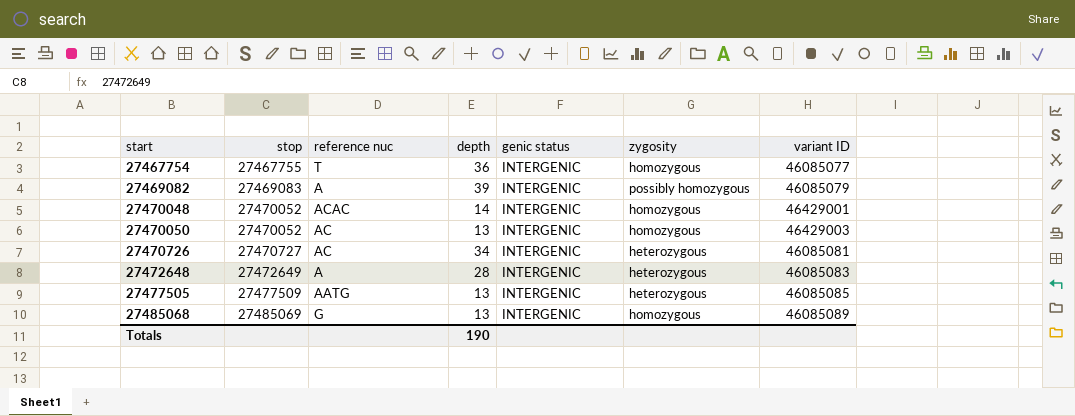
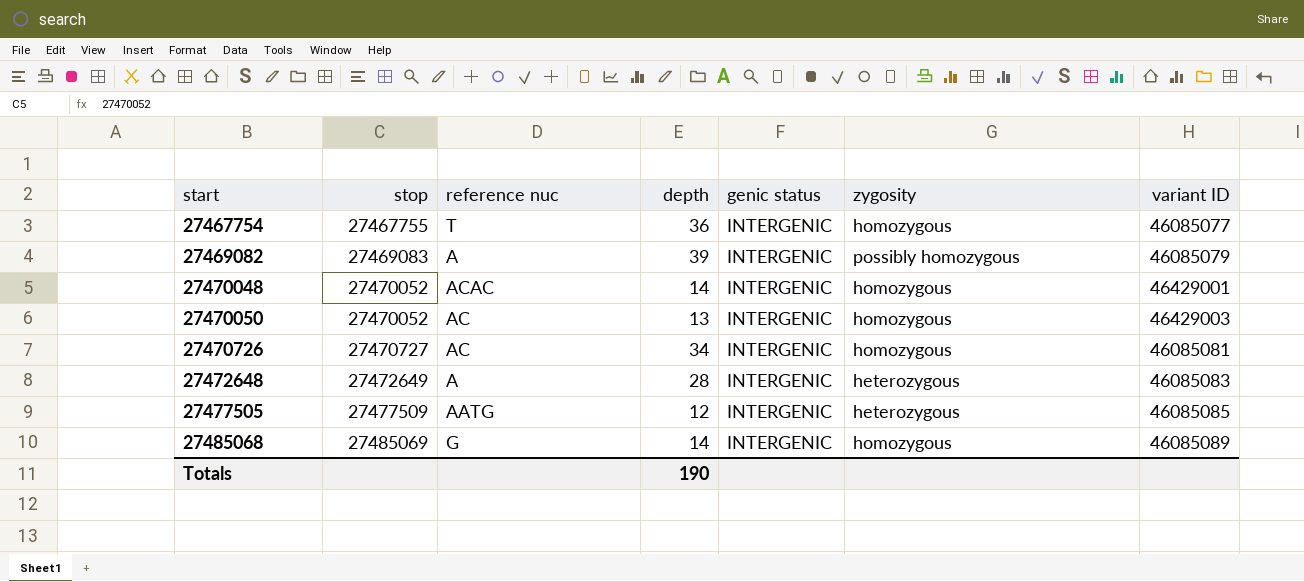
27470726 | zygosity: heterozygous -> homozygous
27477505 | depth: 13 -> 12
27485068 | depth: 13 -> 14

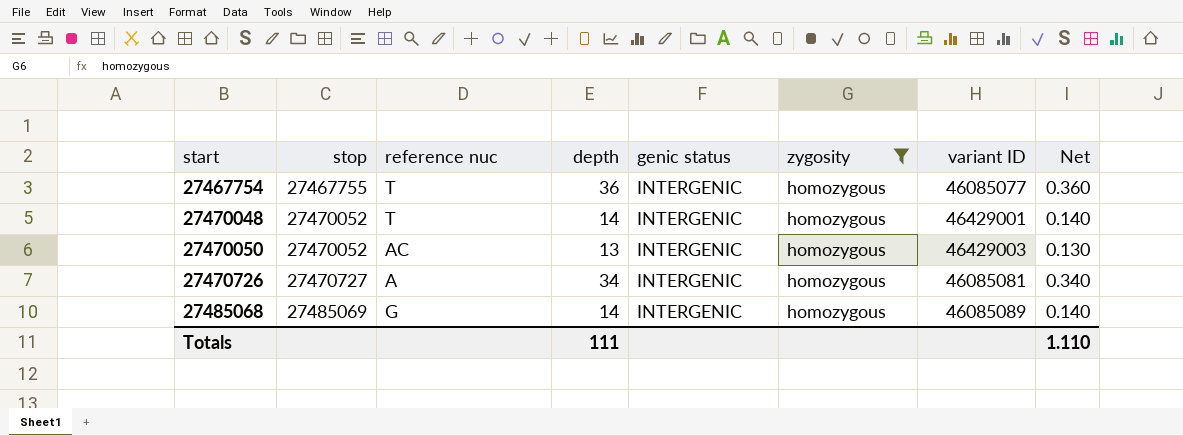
filter: none -> zygosity = homozygous
column Net | formula: none -> [depth] * 0.01
27470048 | reference nuc: ACAC -> T
27470726 | reference nuc: AC -> A
Totals | depth: 190 -> 111

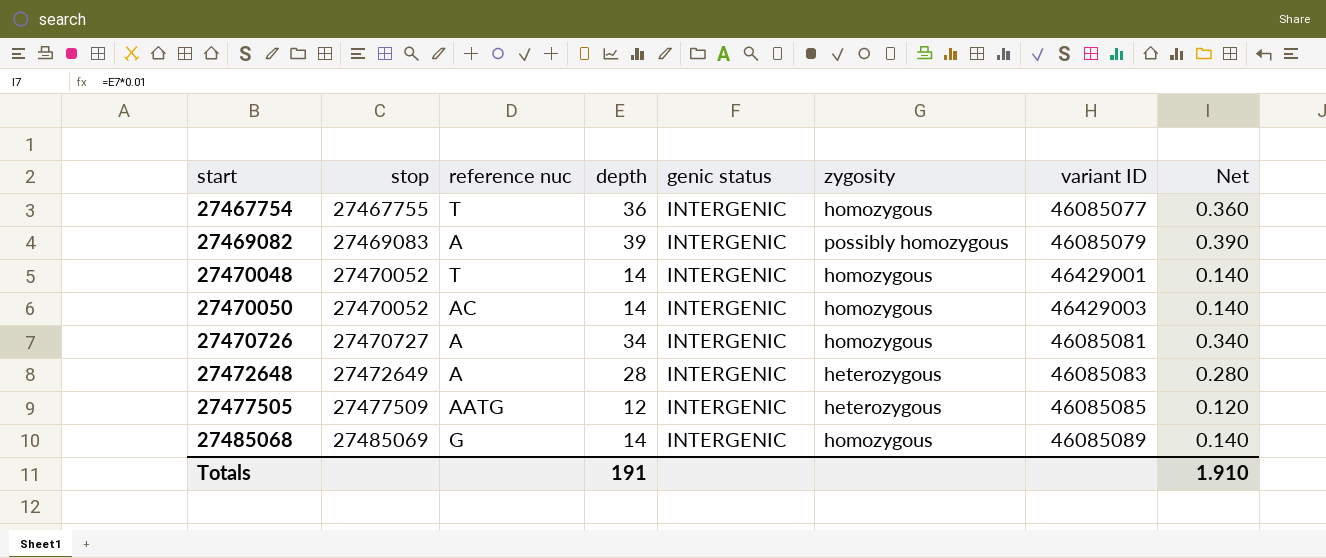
filter: zygosity = homozygous -> none
27470050 | depth: 13 -> 14
27470050 | Net: 0.130 -> 0.140
Totals | depth: 111 -> 191
Totals | Net: 1.110 -> 1.910

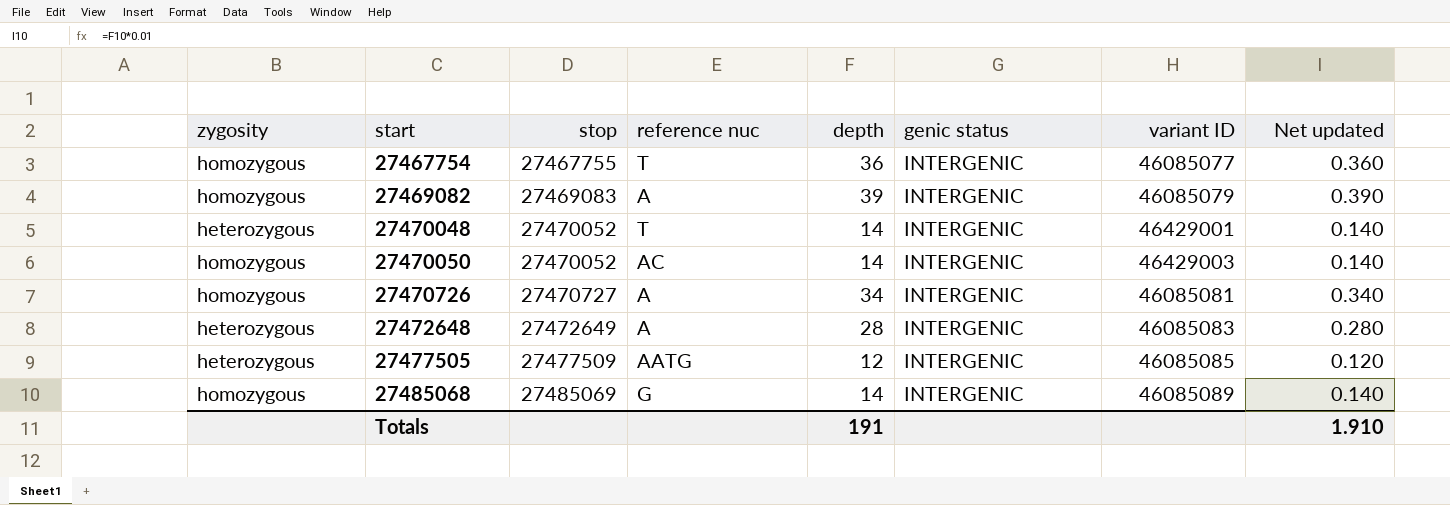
column zygosity | position: 6 -> 1
column name: Net -> Net updated
27469082 | zygosity: possibly homozygous -> homozygous
27470048 | zygosity: homozygous -> heterozygous

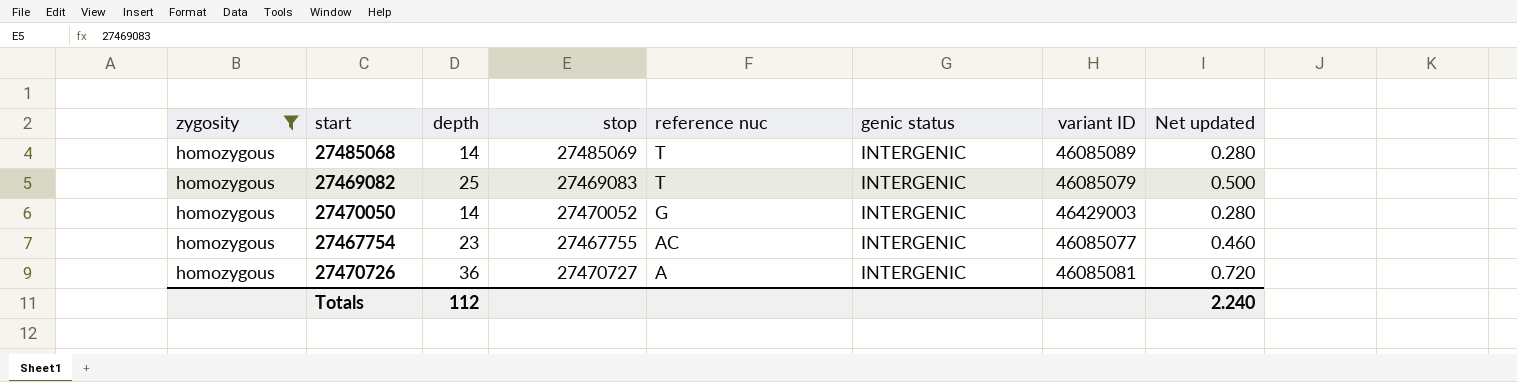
filter: none -> zygosity = homozygous
row order: start ascending -> reference nuc descending
column depth | position: 5 -> 3
column Net updated | formula: [depth] * 0.01 -> [depth] * 0.02
27485068 | reference nuc: G -> T
27469082 | depth: 39 -> 25
27469082 | reference nuc: A -> T
27470050 | reference nuc: AC -> G
27467754 | depth: 36 -> 23
27467754 | reference nuc: T -> AC
27470726 | depth: 34 -> 36
Totals | depth: 191 -> 112
Totals | Net updated: 1.910 -> 2.240

